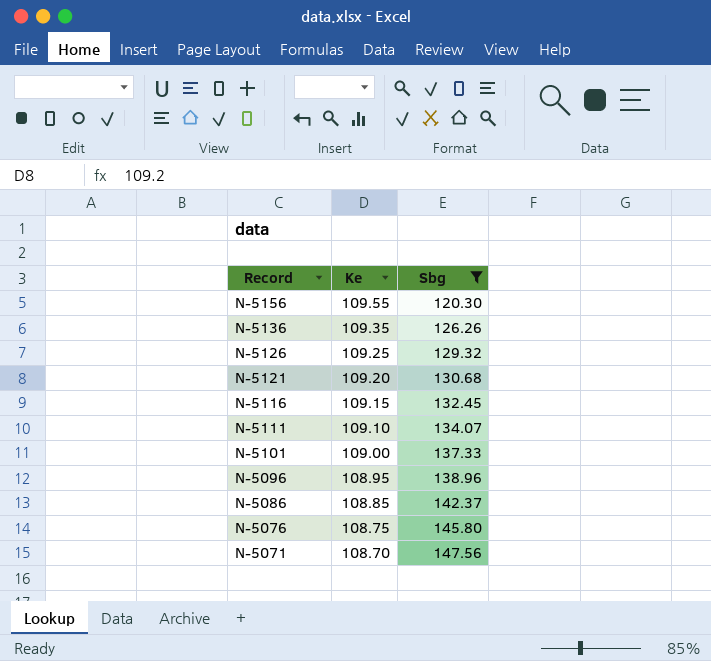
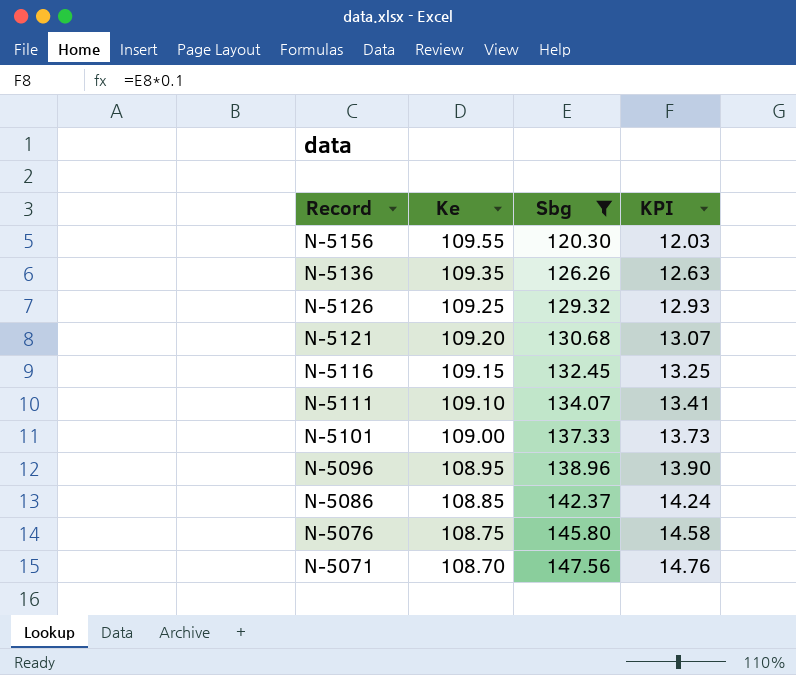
column KPI | formula: none -> [Sbg] * 0.1

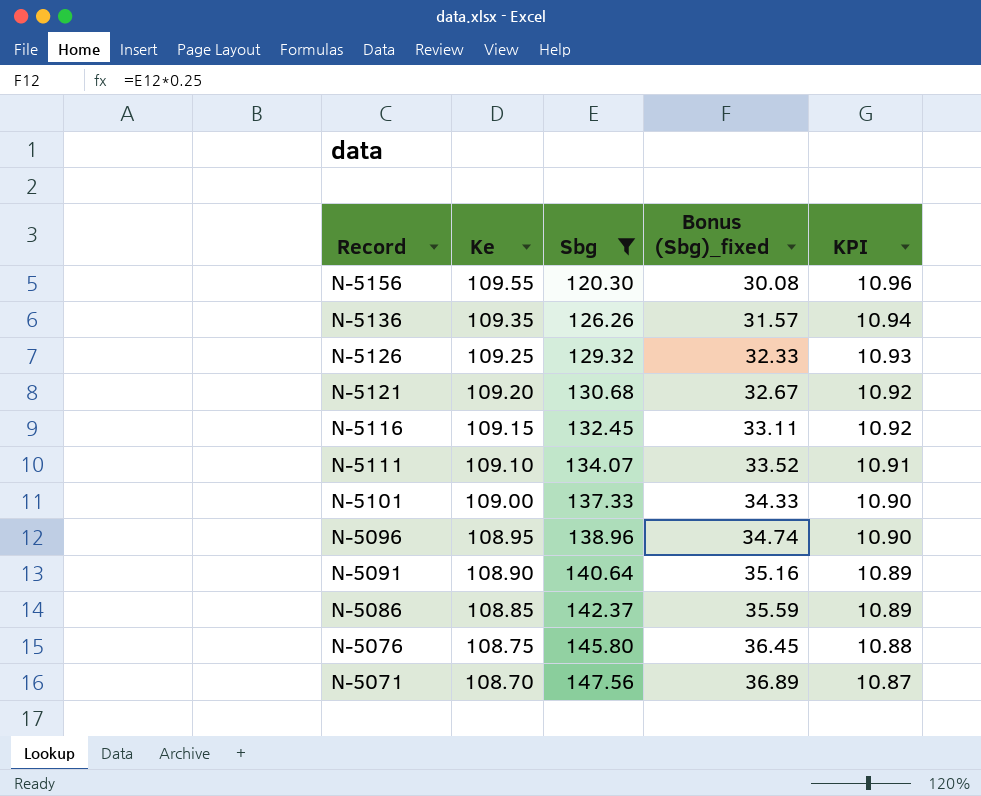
column Bonus (Sbg)_fixed | formula: none -> [Sbg] * 0.25
column KPI | formula: [Sbg] * 0.1 -> [Ke] * 0.1
row N-5091: none -> 108.90 | 140.64 | 35.16 | 10.89

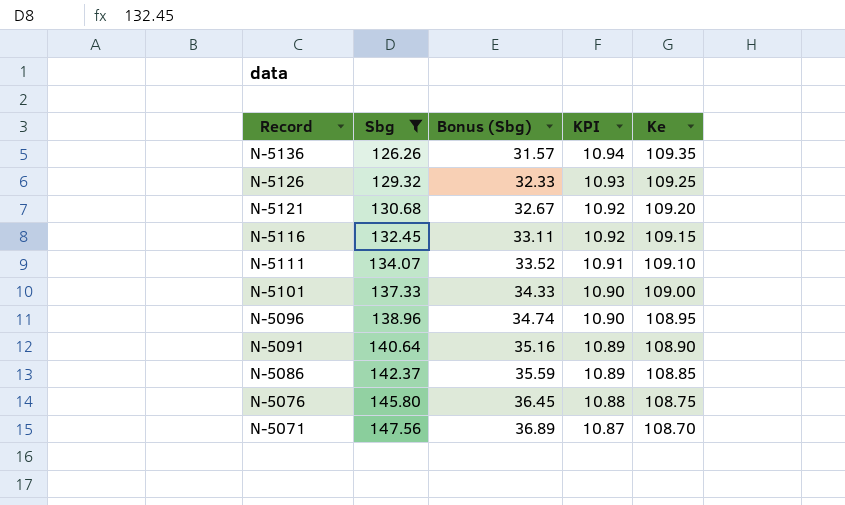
column name: Bonus (Sbg)_fixed -> Bonus (Sbg)
column Ke | position: 2 -> 5
row N-5156: 109.55 | 120.30 | 30.08 | 10.96 -> none

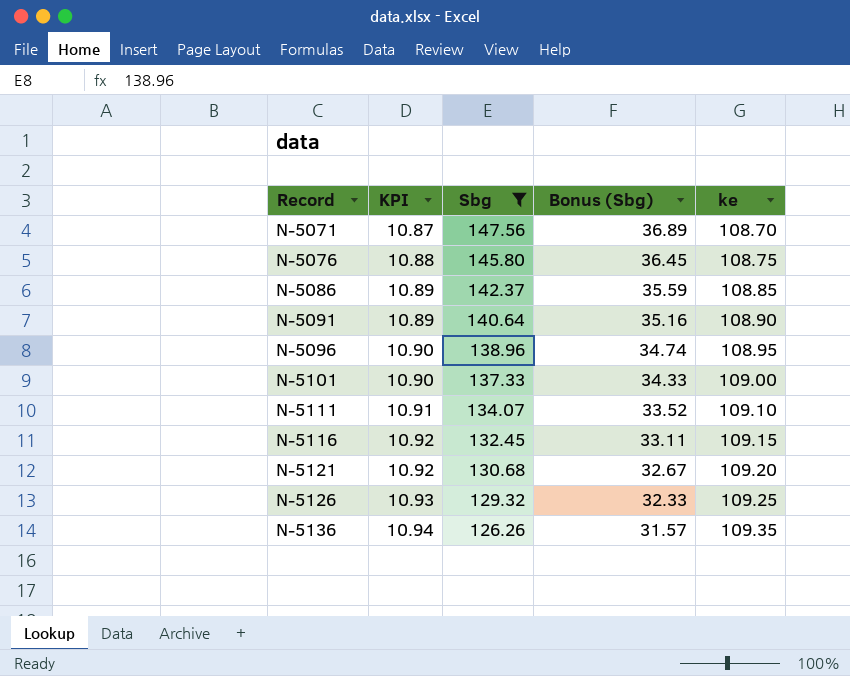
row order: Record descending -> Record ascending
column KPI | position: 4 -> 2
column name: Ke -> ke

